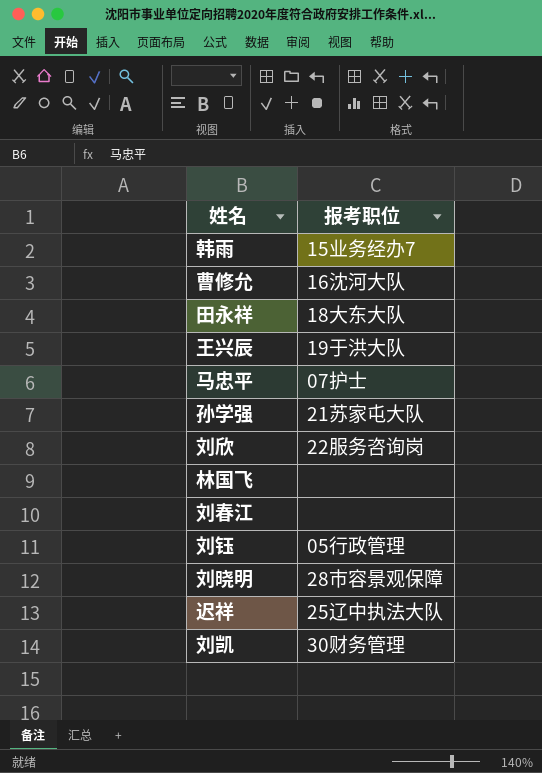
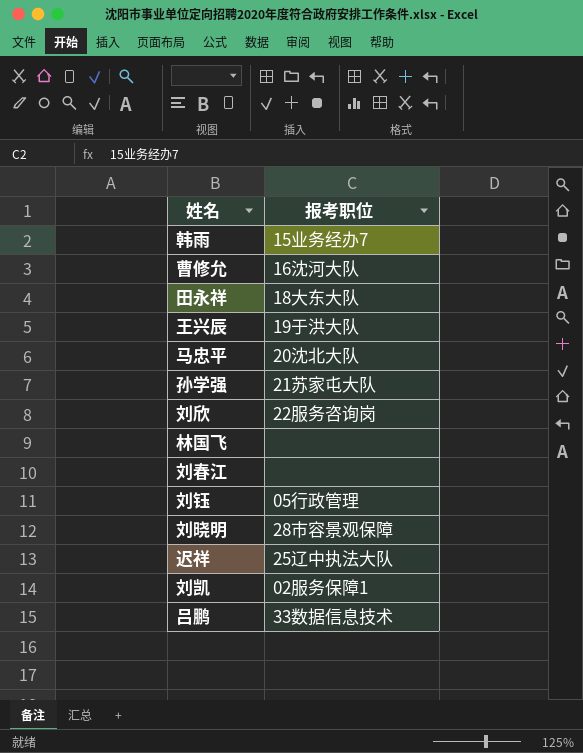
马忠平 | 报考职位: 07护士 -> 20沈北大队
刘凯 | 报考职位: 30财务管理 -> 02服务保障1
row 吕鹏: none -> 33数据信息技术

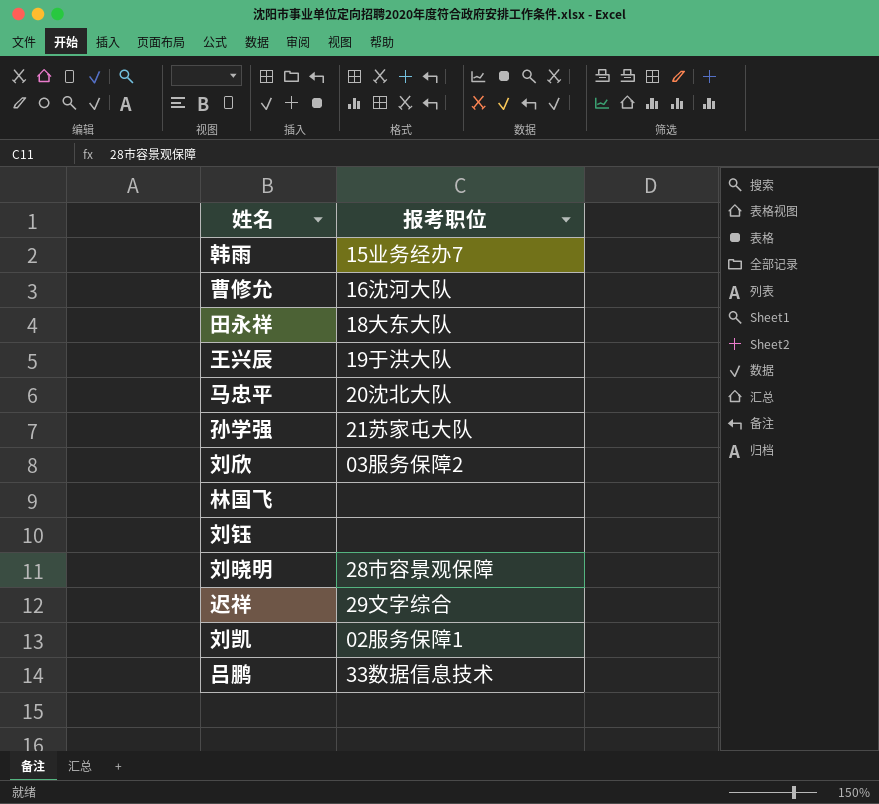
row 刘春江: none -> none
刘欣 | 报考职位: 22服务咨询岗 -> 03服务保障2
刘钰 | 报考职位: 05行政管理 -> none
迟祥 | 报考职位: 25辽中执法大队 -> 29文字综合

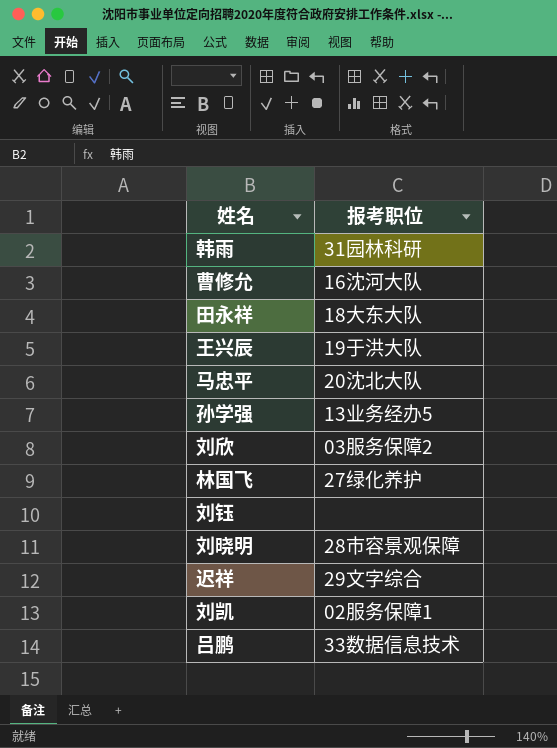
韩雨 | 报考职位: 15业务经办7 -> 31园林科研
孙学强 | 报考职位: 21苏家屯大队 -> 13业务经办5
林国飞 | 报考职位: none -> 27绿化养护

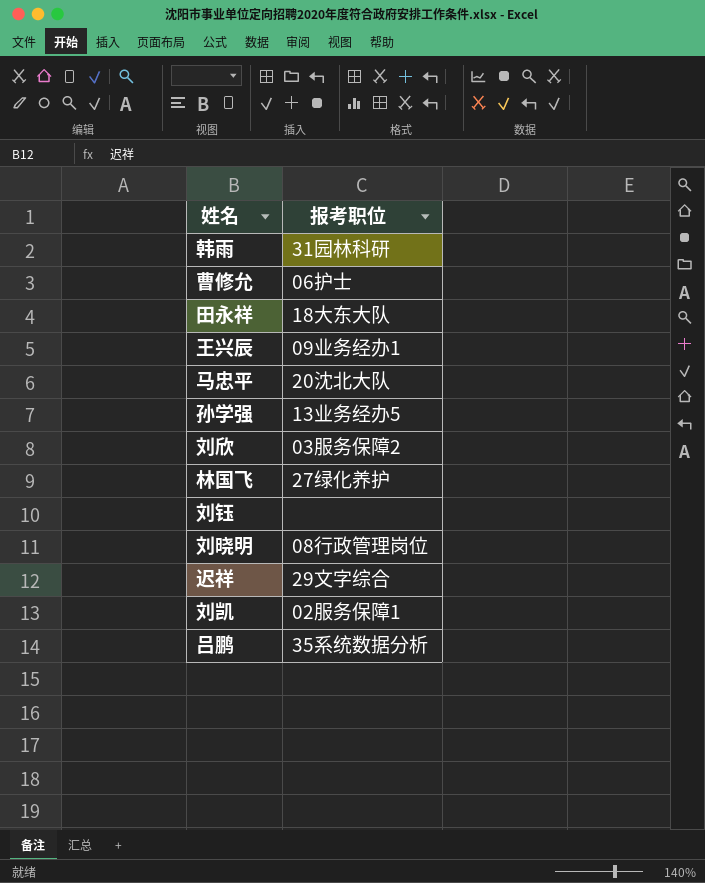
曹修允 | 报考职位: 16沈河大队 -> 06护士
王兴辰 | 报考职位: 19于洪大队 -> 09业务经办1
刘晓明 | 报考职位: 28市容景观保障 -> 08行政管理岗位
吕鹏 | 报考职位: 33数据信息技术 -> 35系统数据分析

